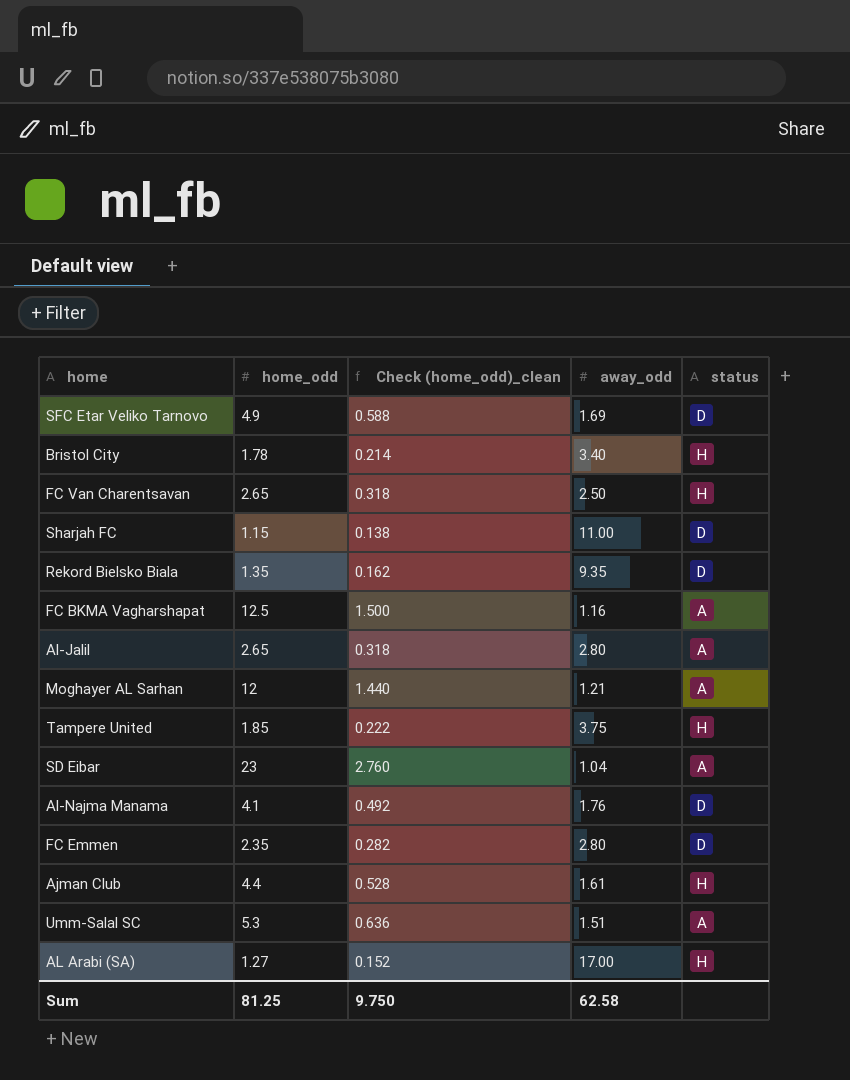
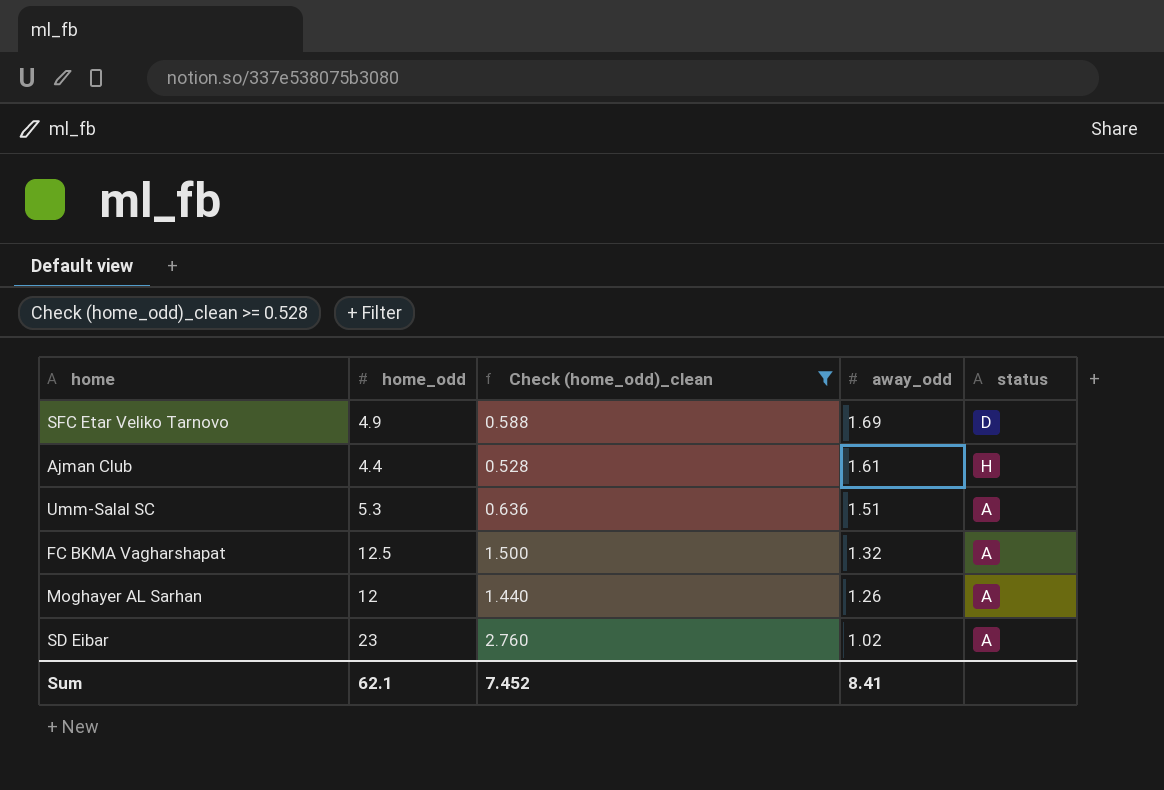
filter: none -> Check (home_odd)_clean >= 0.528
row order: none -> away_odd descending
FC BKMA Vagharshapat | away_odd: 1.16 -> 1.32
Moghayer AL Sarhan | away_odd: 1.21 -> 1.26
SD Eibar | away_odd: 1.04 -> 1.02
Sum | home_odd: 81.25 -> 62.1
Sum | Check (home_odd)_clean: 9.750 -> 7.452
Sum | away_odd: 62.58 -> 8.41

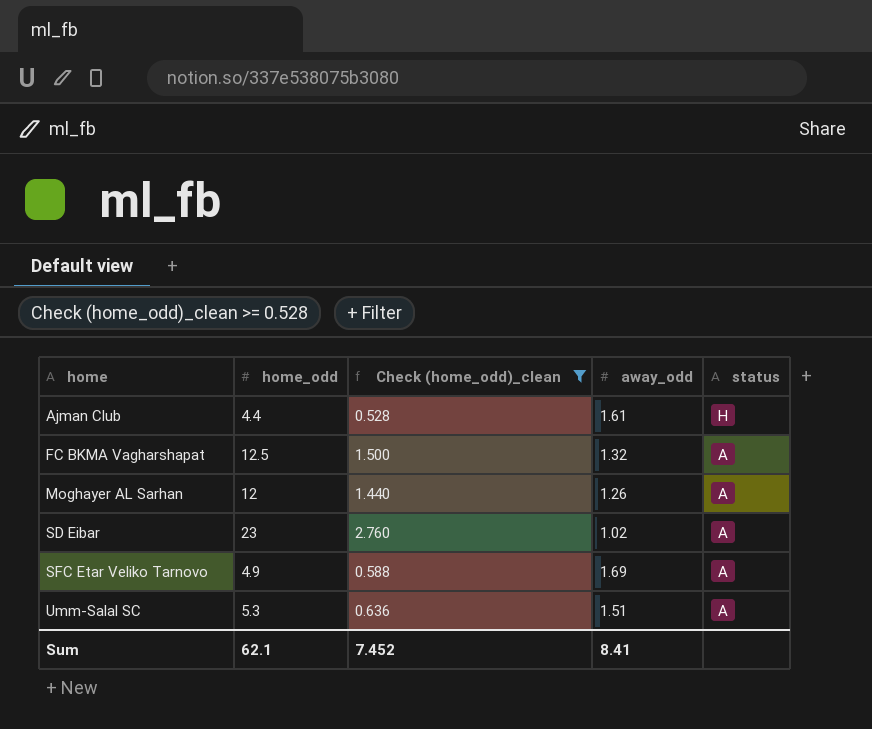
row order: away_odd descending -> home ascending
SFC Etar Veliko Tarnovo | status: D -> A

